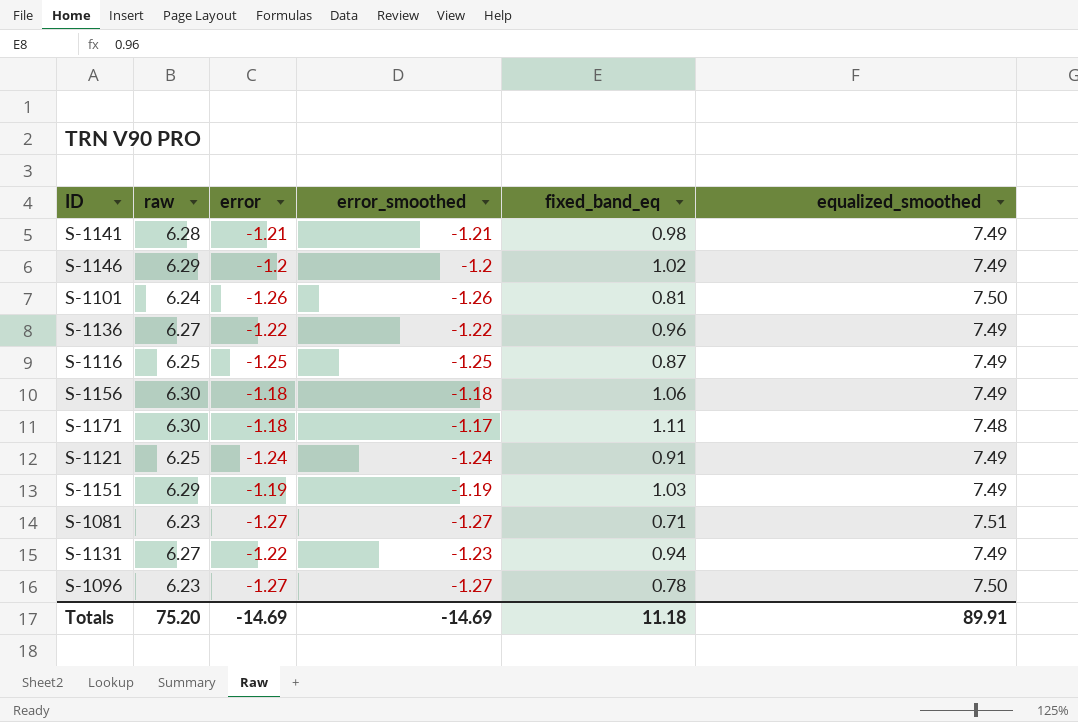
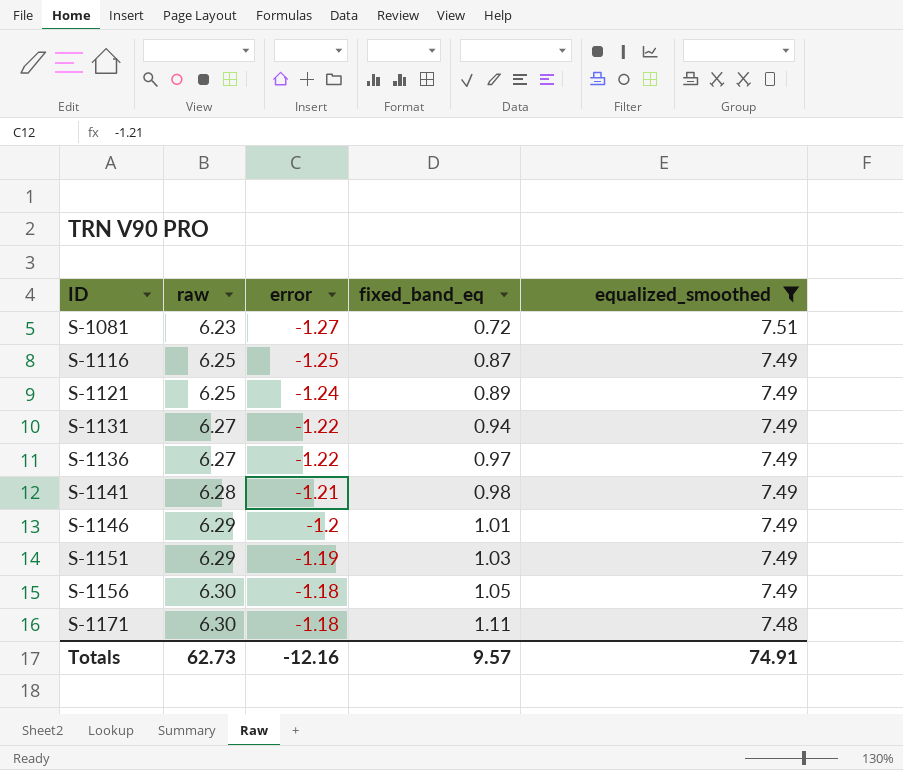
filter: none -> equalized_smoothed != 7.50
row order: none -> ID ascending
column error_smoothed | position: 4 -> none
S-1081 | fixed_band_eq: 0.71 -> 0.72
S-1121 | fixed_band_eq: 0.91 -> 0.89
S-1136 | fixed_band_eq: 0.96 -> 0.97
S-1146 | fixed_band_eq: 1.02 -> 1.01
S-1156 | fixed_band_eq: 1.06 -> 1.05
Totals | raw: 75.20 -> 62.73
Totals | error: -14.69 -> -12.16
Totals | fixed_band_eq: 11.18 -> 9.57
Totals | equalized_smoothed: 89.91 -> 74.91

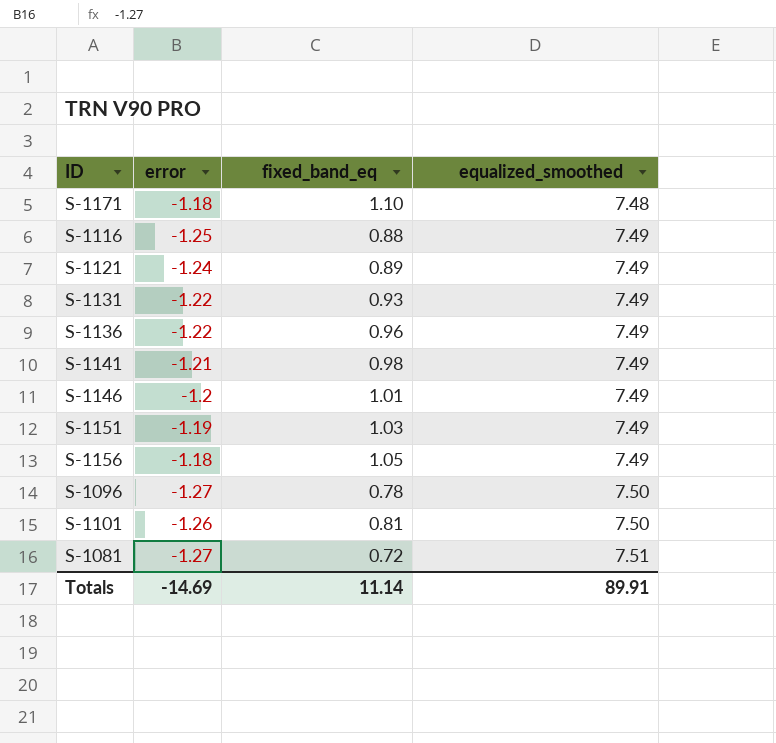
filter: equalized_smoothed != 7.50 -> none
row order: ID ascending -> equalized_smoothed ascending
column raw | position: 2 -> none
S-1171 | fixed_band_eq: 1.11 -> 1.10
S-1116 | fixed_band_eq: 0.87 -> 0.88
S-1131 | fixed_band_eq: 0.94 -> 0.93
S-1136 | fixed_band_eq: 0.97 -> 0.96
Totals | error: -12.16 -> -14.69
Totals | fixed_band_eq: 9.57 -> 11.14
Totals | equalized_smoothed: 74.91 -> 89.91

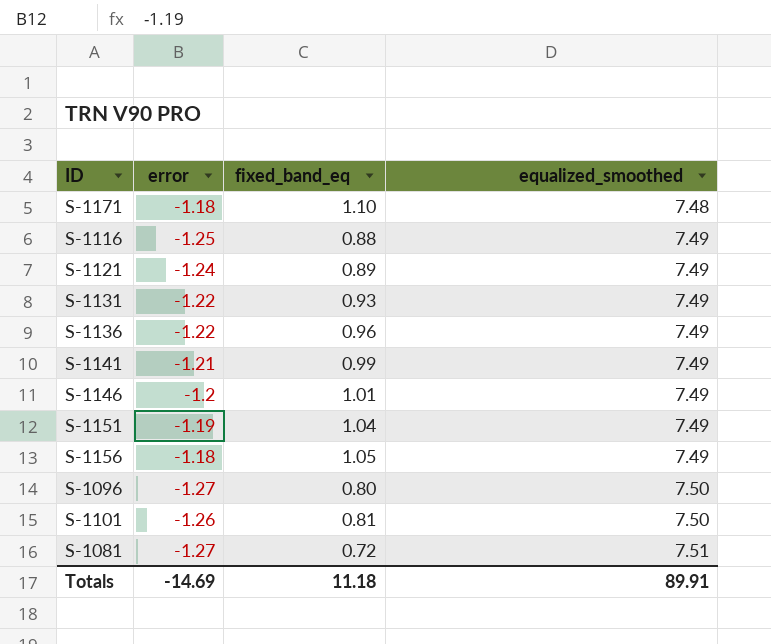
S-1141 | fixed_band_eq: 0.98 -> 0.99
S-1151 | fixed_band_eq: 1.03 -> 1.04
S-1096 | fixed_band_eq: 0.78 -> 0.80
Totals | fixed_band_eq: 11.14 -> 11.18

